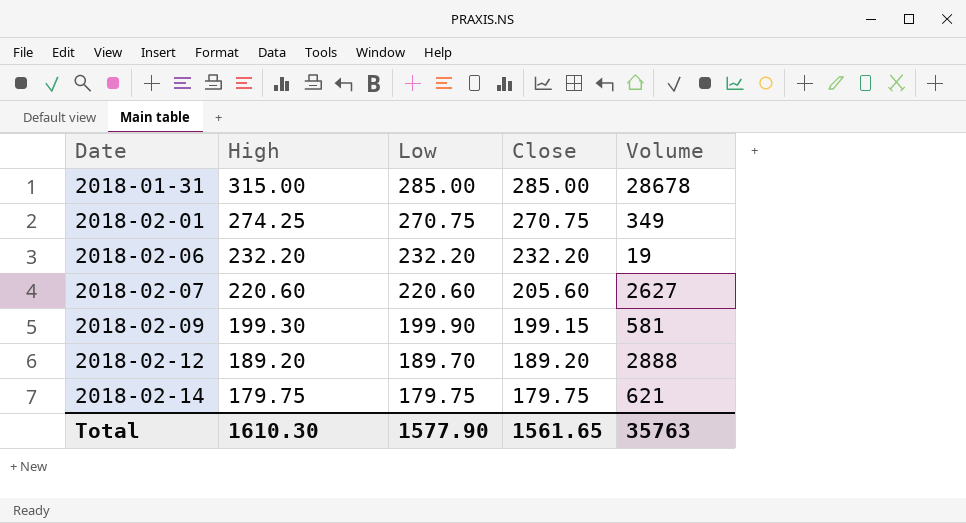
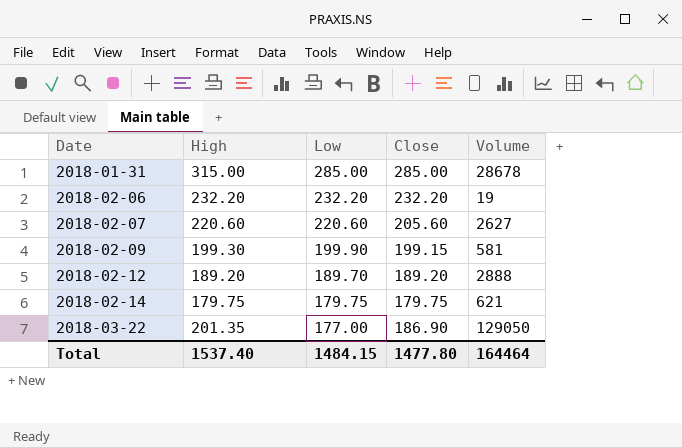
row 2018-02-01: 274.25 | 270.75 | 270.75 | 349 -> none
row 2018-03-22: none -> 201.35 | 177.00 | 186.90 | 129050
Total | High: 1610.30 -> 1537.40
Total | Low: 1577.90 -> 1484.15
Total | Close: 1561.65 -> 1477.80
Total | Volume: 35763 -> 164464

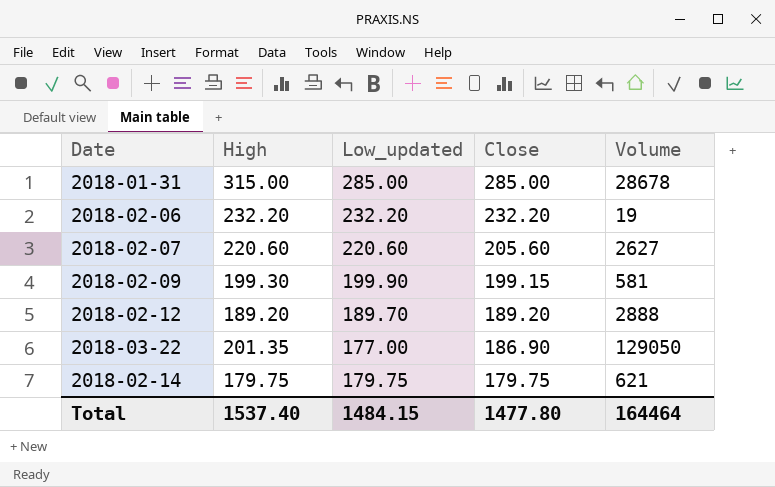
row order: Date ascending -> Close descending
column name: Low -> Low_updated

